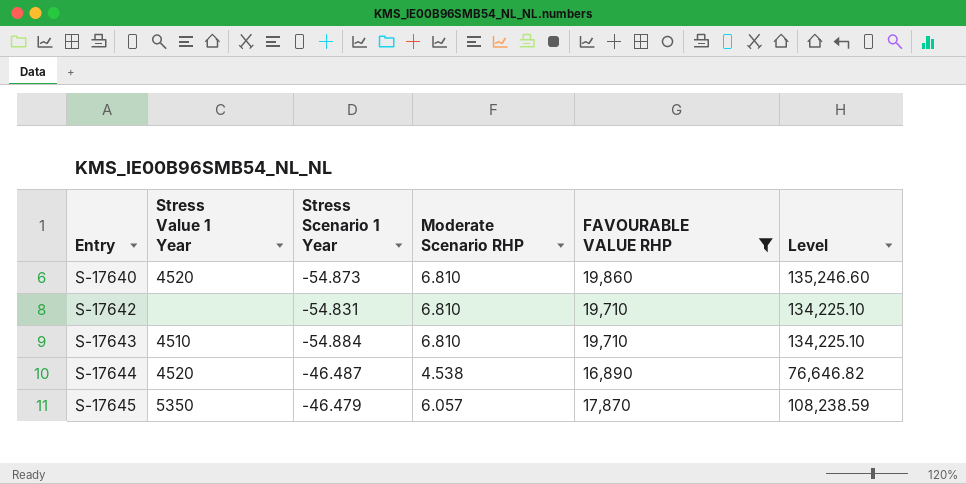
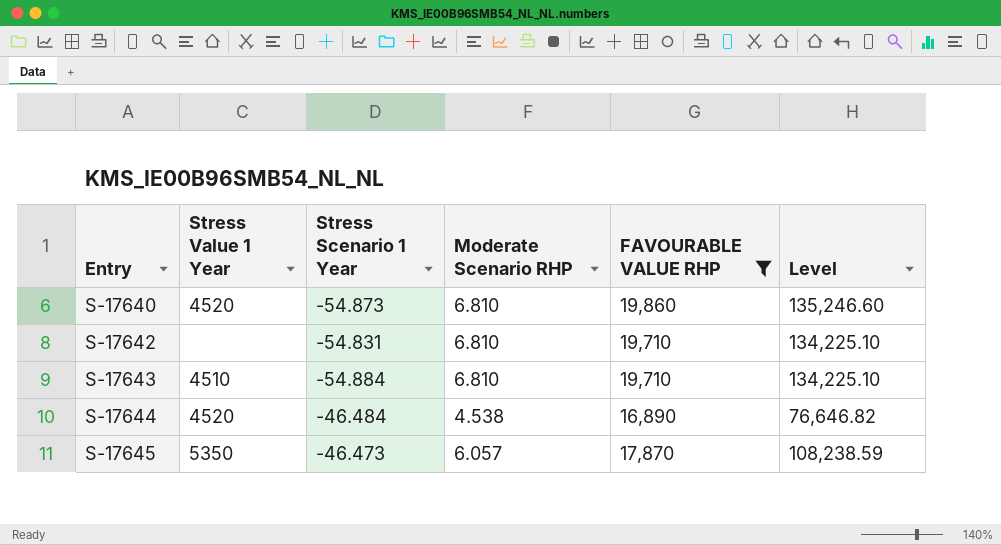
S-17644 | Stress Scenario 1 Year: -46.487 -> -46.484
S-17645 | Stress Scenario 1 Year: -46.479 -> -46.473

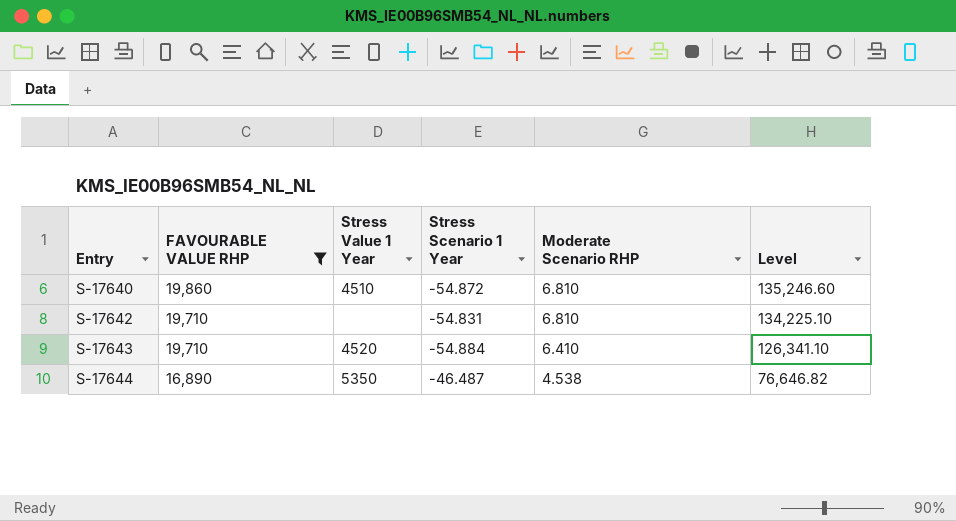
column FAVOURABLE VALUE RHP | position: 5 -> 2
row S-17645: 5350 | -46.473 | 6.057 | 17,870 | 108,238.59 -> none
S-17640 | Stress Value 1 Year: 4520 -> 4510
S-17640 | Stress Scenario 1 Year: -54.873 -> -54.872
S-17643 | Stress Value 1 Year: 4510 -> 4520
S-17643 | Moderate Scenario RHP: 6.810 -> 6.410
S-17643 | Level: 134,225.10 -> 126,341.10
S-17644 | Stress Value 1 Year: 4520 -> 5350
S-17644 | Stress Scenario 1 Year: -46.484 -> -46.487

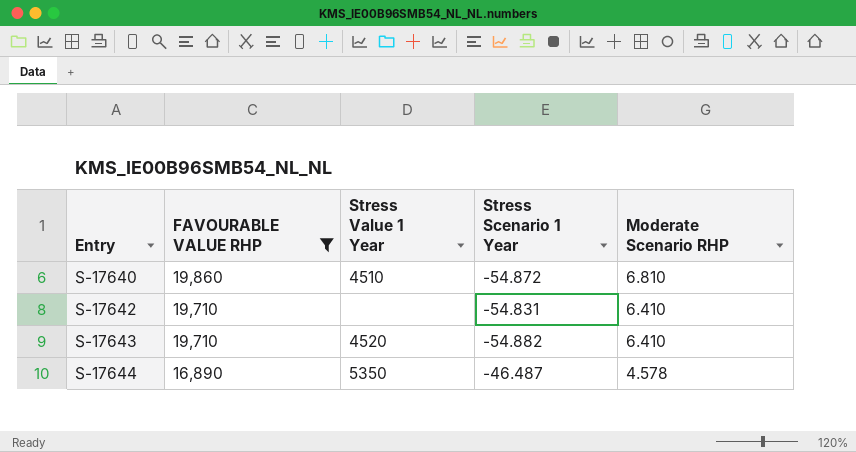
column Level | formula: [FAVOURABLE VALUE RHP] * [Moderate Scenario RHP] -> none
S-17642 | Moderate Scenario RHP: 6.810 -> 6.410
S-17643 | Stress Scenario 1 Year: -54.884 -> -54.882
S-17644 | Moderate Scenario RHP: 4.538 -> 4.578

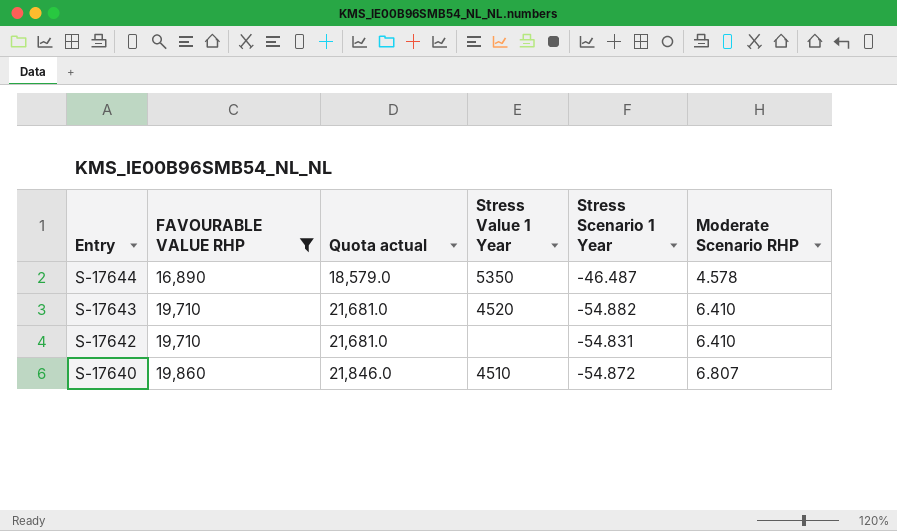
row order: Entry ascending -> Entry descending
column Quota actual | formula: none -> [FAVOURABLE VALUE RHP] * 1.1
S-17640 | Moderate Scenario RHP: 6.810 -> 6.807

